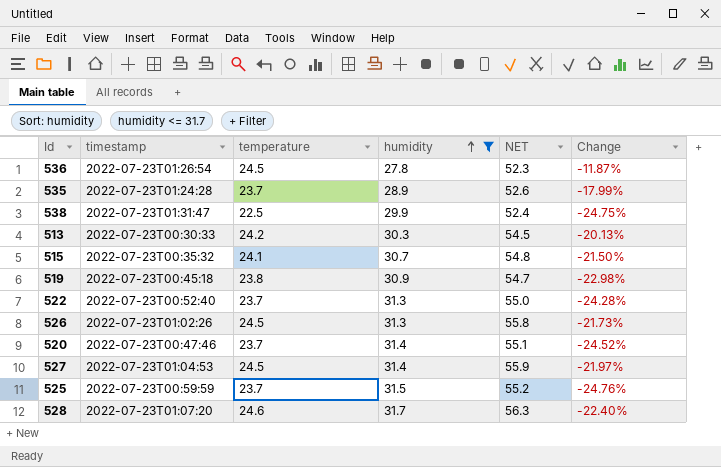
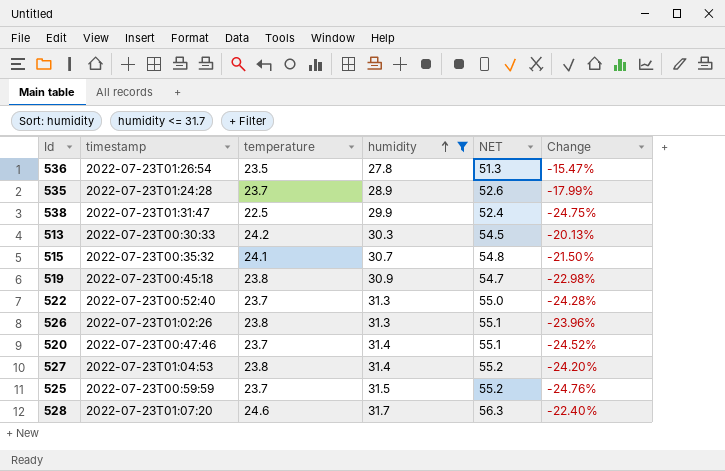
536 | temperature: 24.5 -> 23.5
536 | NET: 52.3 -> 51.3
536 | Change: -11.87% -> -15.47%
526 | temperature: 24.5 -> 23.8
526 | NET: 55.8 -> 55.1
526 | Change: -21.73% -> -23.96%
527 | temperature: 24.5 -> 23.8
527 | NET: 55.9 -> 55.2
527 | Change: -21.97% -> -24.20%

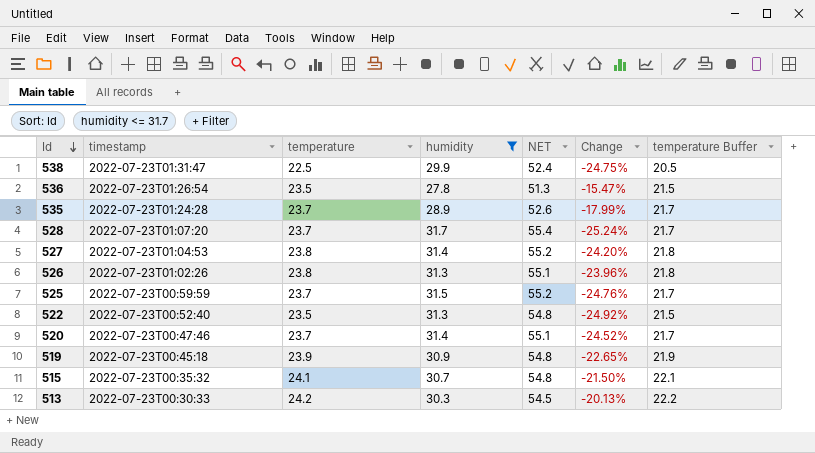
row order: humidity ascending -> Id descending
column temperature Buffer | formula: none -> [temperature] - 2
528 | temperature: 24.6 -> 23.7
528 | NET: 56.3 -> 55.4
528 | Change: -22.40% -> -25.24%
522 | temperature: 23.7 -> 23.5
522 | NET: 55.0 -> 54.8
522 | Change: -24.28% -> -24.92%
519 | temperature: 23.8 -> 23.9
519 | NET: 54.7 -> 54.8
519 | Change: -22.98% -> -22.65%

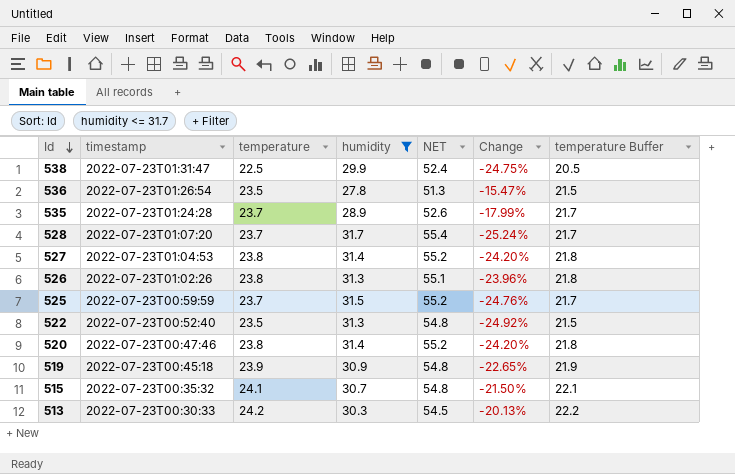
520 | temperature: 23.7 -> 23.8
520 | NET: 55.1 -> 55.2
520 | Change: -24.52% -> -24.20%
520 | temperature Buffer: 21.7 -> 21.8

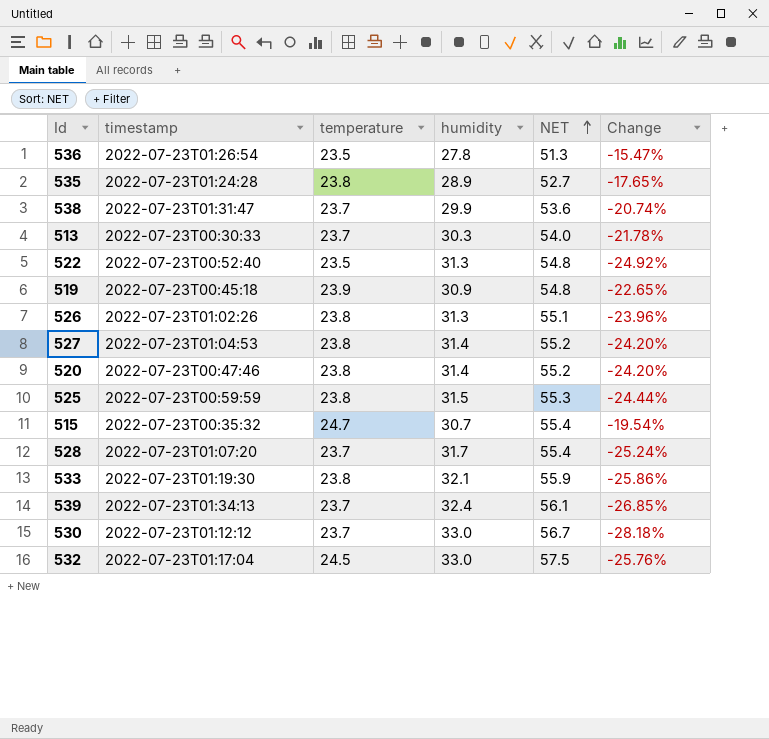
filter: humidity <= 31.7 -> none
row order: Id descending -> NET ascending
column temperature Buffer | formula: [temperature] - 2 -> none
535 | temperature: 23.7 -> 23.8
535 | NET: 52.6 -> 52.7
535 | Change: -17.99% -> -17.65%
538 | temperature: 22.5 -> 23.7
538 | NET: 52.4 -> 53.6
538 | Change: -24.75% -> -20.74%
513 | temperature: 24.2 -> 23.7
513 | NET: 54.5 -> 54.0
513 | Change: -20.13% -> -21.78%
525 | temperature: 23.7 -> 23.8
525 | NET: 55.2 -> 55.3
525 | Change: -24.76% -> -24.44%
515 | temperature: 24.1 -> 24.7
515 | NET: 54.8 -> 55.4
515 | Change: -21.50% -> -19.54%

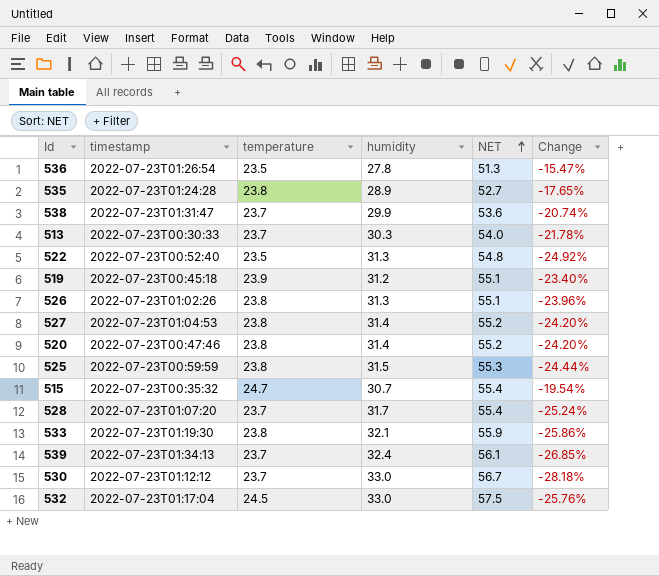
519 | humidity: 30.9 -> 31.2
519 | NET: 54.8 -> 55.1
519 | Change: -22.65% -> -23.40%

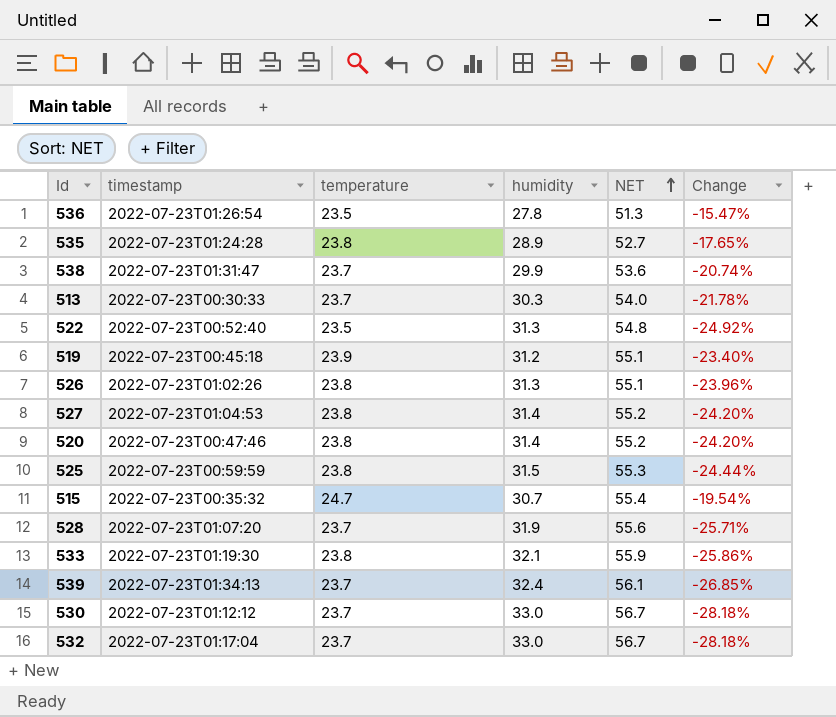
528 | humidity: 31.7 -> 31.9
528 | NET: 55.4 -> 55.6
528 | Change: -25.24% -> -25.71%
532 | temperature: 24.5 -> 23.7
532 | NET: 57.5 -> 56.7
532 | Change: -25.76% -> -28.18%

